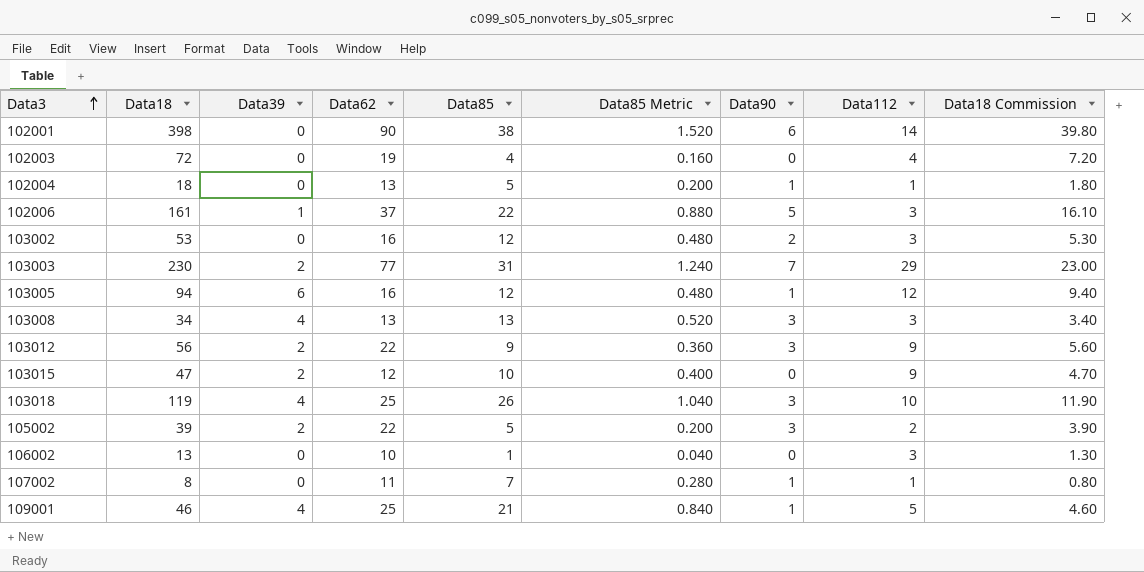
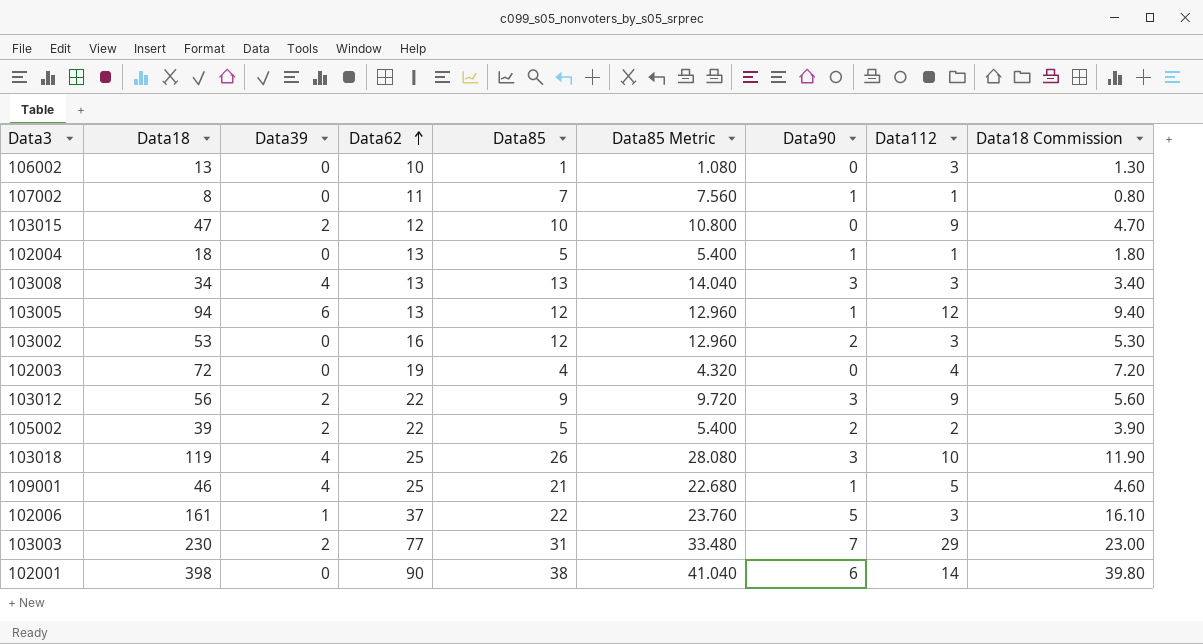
row order: Data3 ascending -> Data62 ascending
column Data85 Metric | formula: [Data85] * 0.04 -> [Data85] * 1.08
103005 | Data62: 16 -> 13
105002 | Data90: 3 -> 2

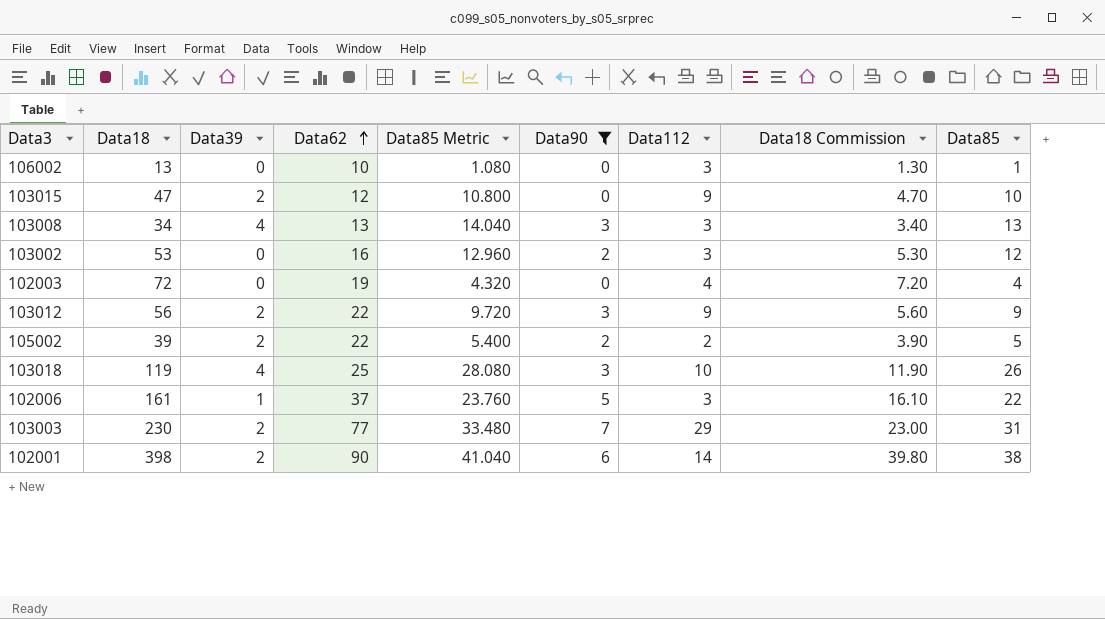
filter: none -> Data90 != 1
column Data85 | position: 5 -> 9
102001 | Data39: 0 -> 2

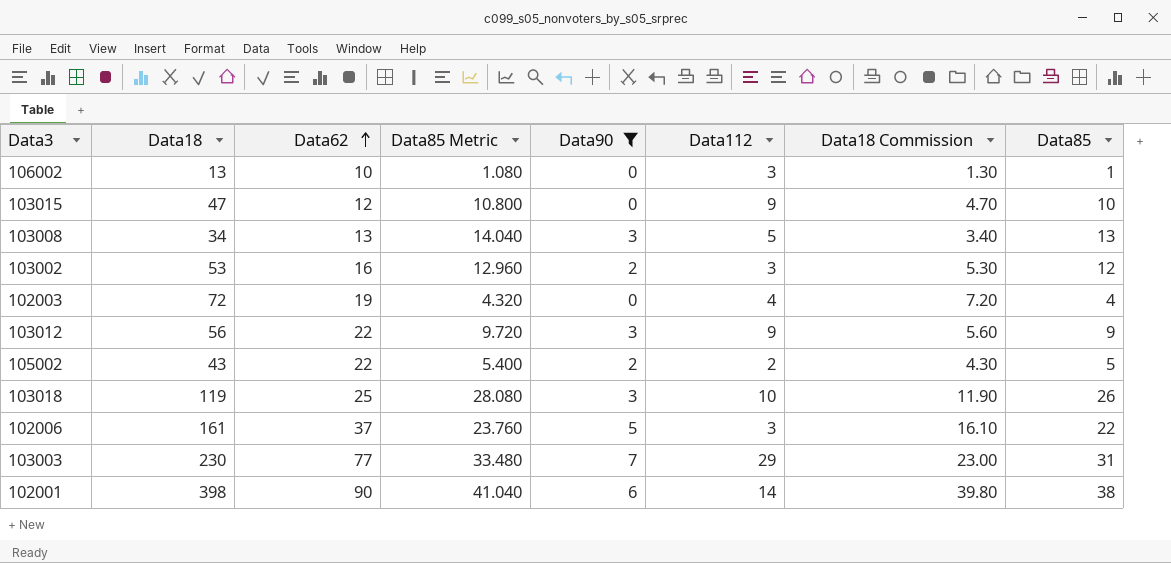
column Data39 | position: 3 -> none
103008 | Data112: 3 -> 5
105002 | Data18: 39 -> 43
105002 | Data18 Commission: 3.90 -> 4.30

